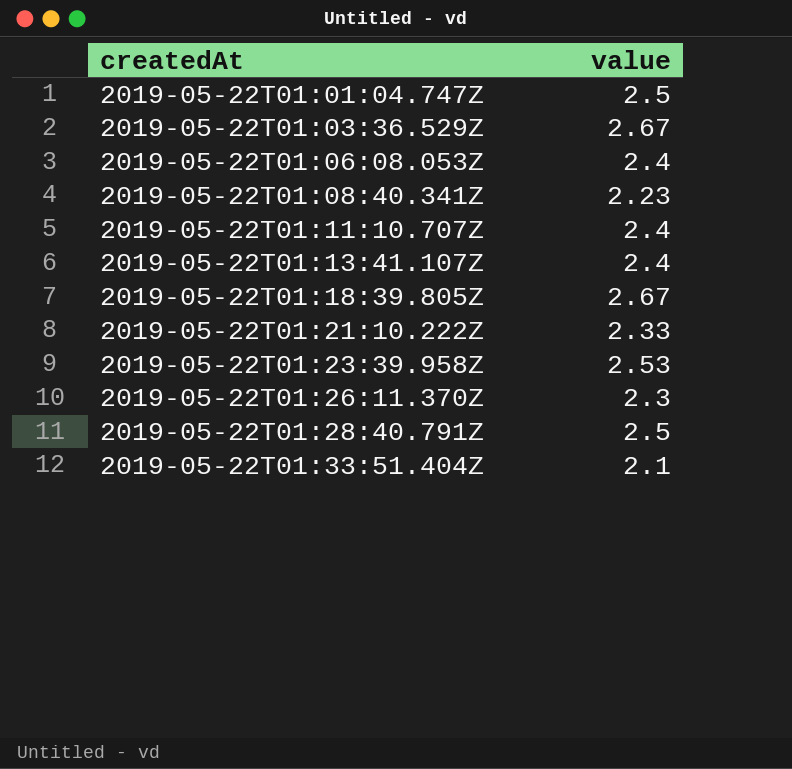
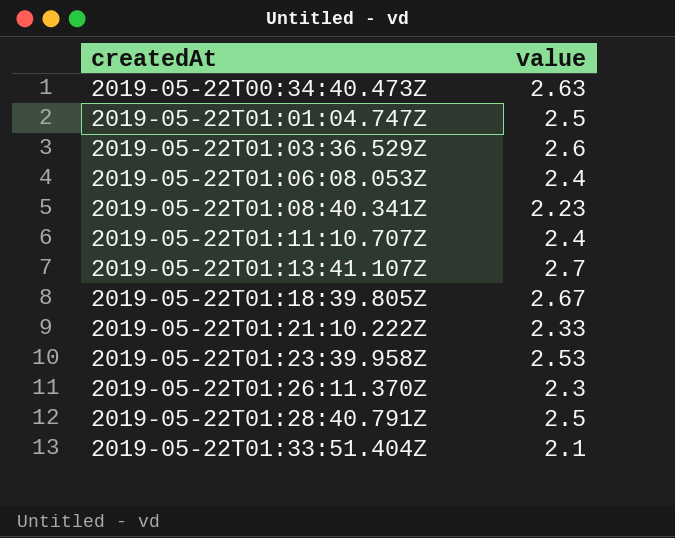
row 2019-05-22T00:34:40.473Z: none -> 2.63
2019-05-22T01:03:36.529Z | value: 2.67 -> 2.6
2019-05-22T01:13:41.107Z | value: 2.4 -> 2.7

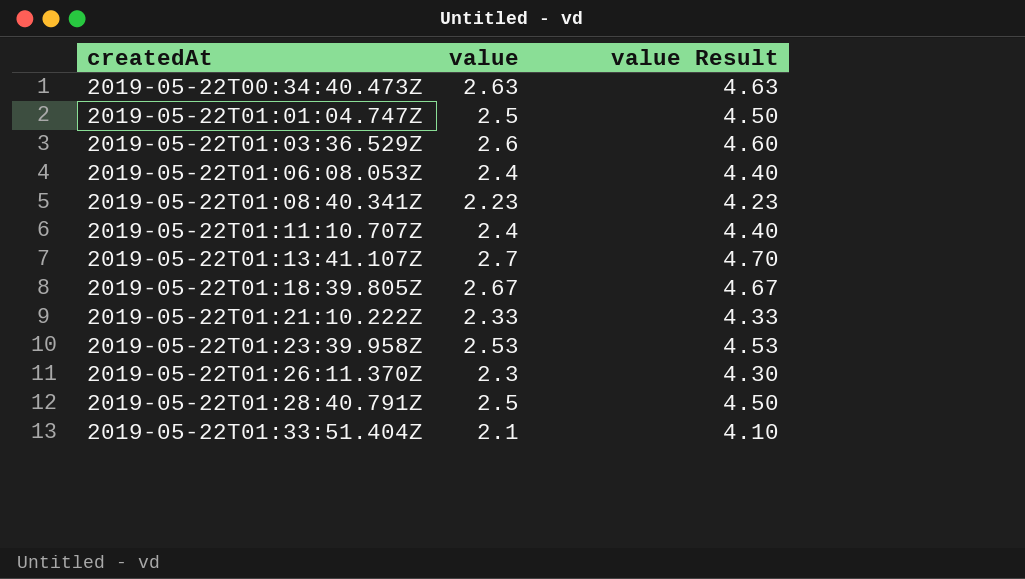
column value Result | formula: none -> [value] + 2

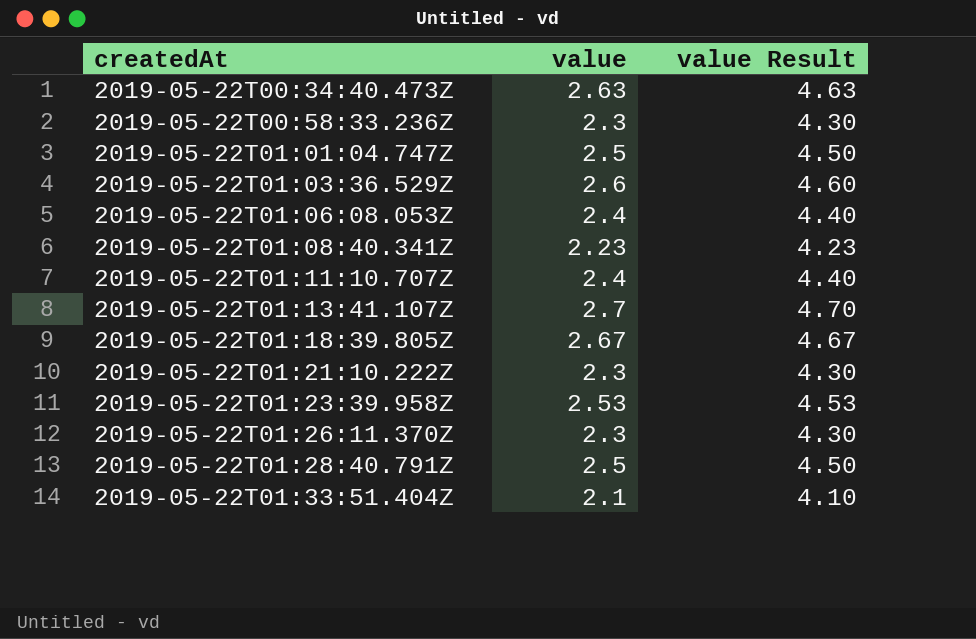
row 2019-05-22T00:58:33.236Z: none -> 2.3 | 4.30
2019-05-22T01:21:10.222Z | value: 2.33 -> 2.3
2019-05-22T01:21:10.222Z | value Result: 4.33 -> 4.30

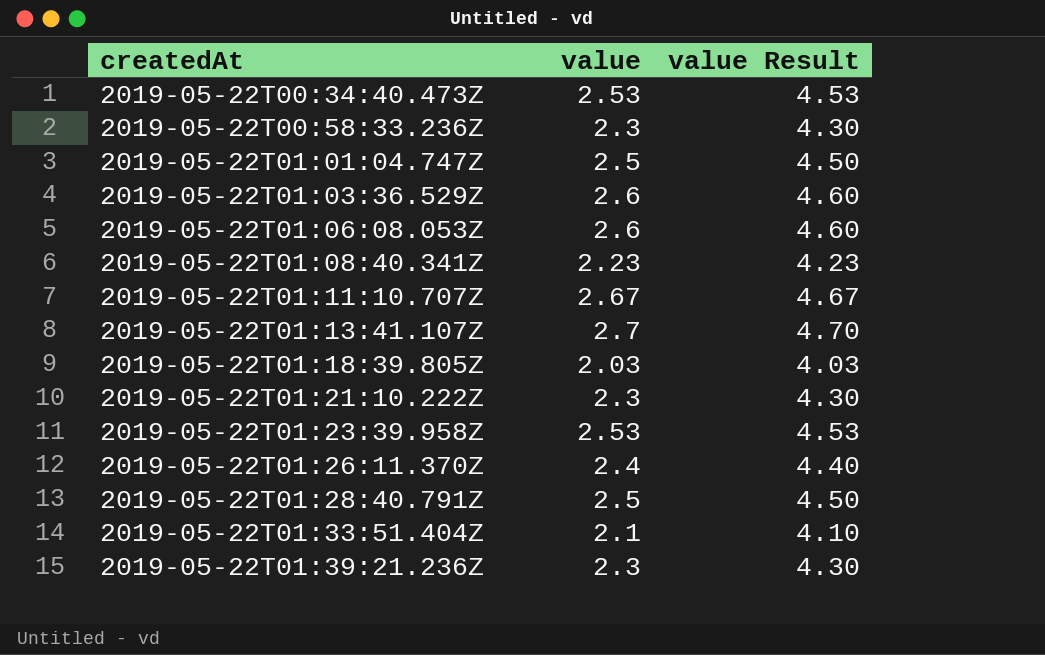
2019-05-22T00:34:40.473Z | value: 2.63 -> 2.53
2019-05-22T00:34:40.473Z | value Result: 4.63 -> 4.53
2019-05-22T01:06:08.053Z | value: 2.4 -> 2.6
2019-05-22T01:06:08.053Z | value Result: 4.40 -> 4.60
2019-05-22T01:11:10.707Z | value: 2.4 -> 2.67
2019-05-22T01:11:10.707Z | value Result: 4.40 -> 4.67
2019-05-22T01:18:39.805Z | value: 2.67 -> 2.03
2019-05-22T01:18:39.805Z | value Result: 4.67 -> 4.03
2019-05-22T01:26:11.370Z | value: 2.3 -> 2.4
2019-05-22T01:26:11.370Z | value Result: 4.30 -> 4.40
row 2019-05-22T01:39:21.236Z: none -> 2.3 | 4.30

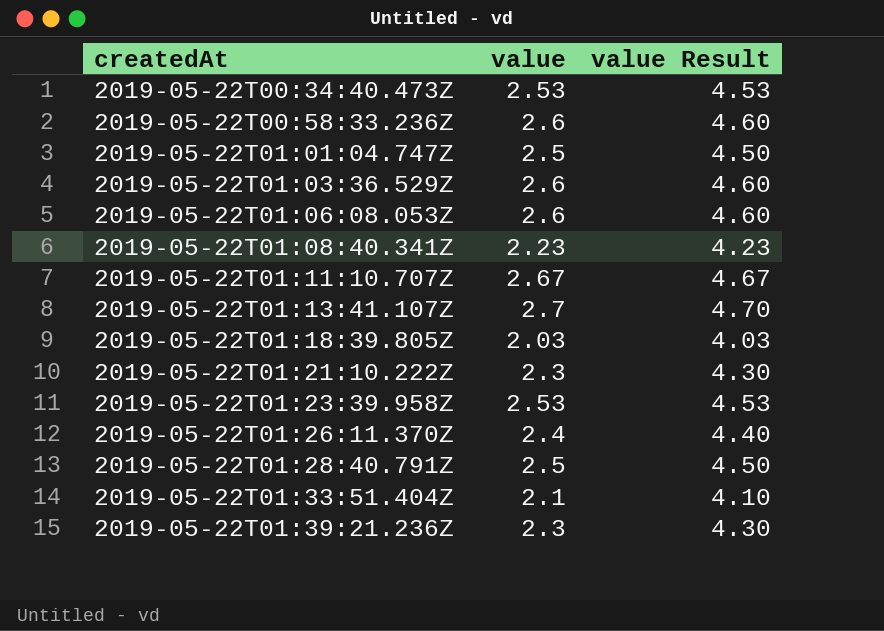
2019-05-22T00:58:33.236Z | value: 2.3 -> 2.6
2019-05-22T00:58:33.236Z | value Result: 4.30 -> 4.60

